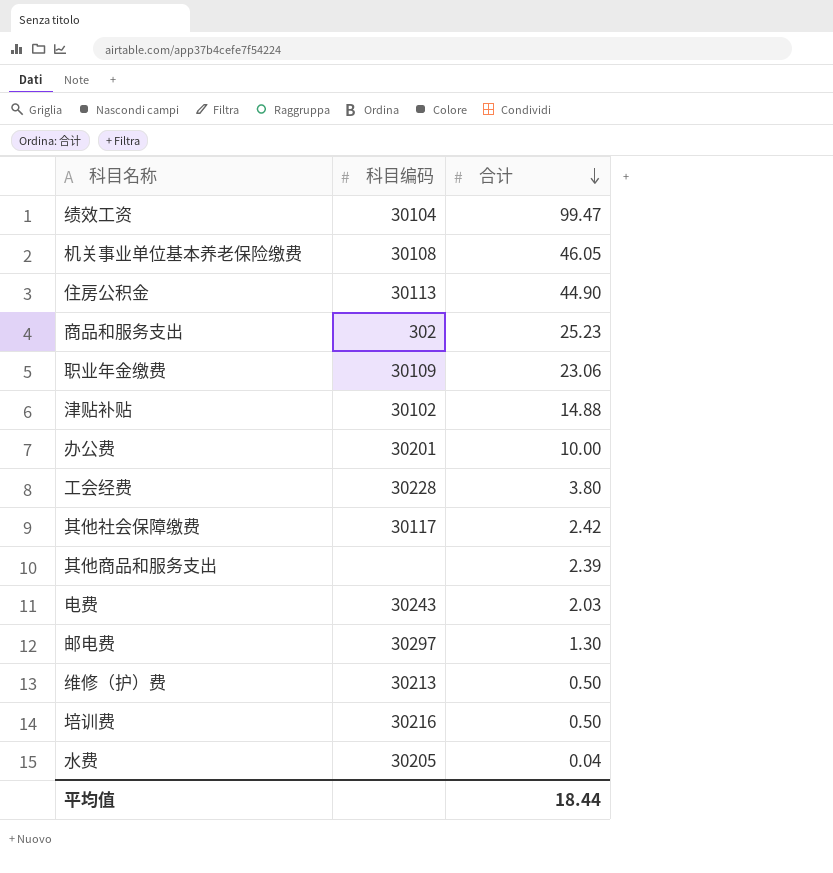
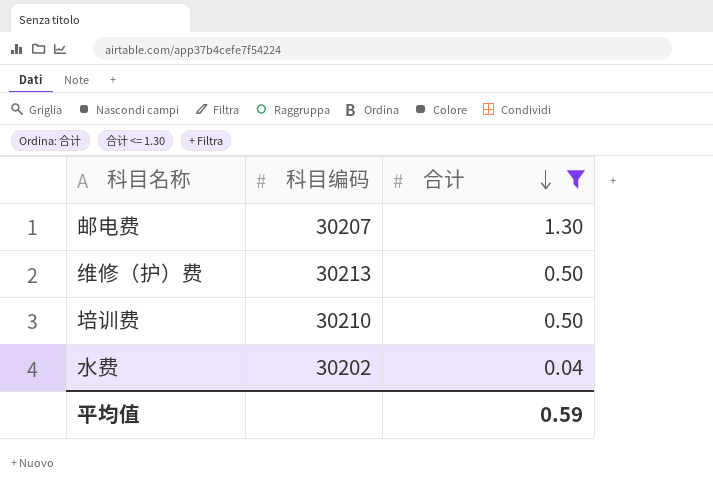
filter: none -> 合计 <= 1.30
邮电费 | 科目编码: 30297 -> 30207
培训费 | 科目编码: 30216 -> 30210
水费 | 科目编码: 30205 -> 30202
平均值 | 合计: 18.44 -> 0.59

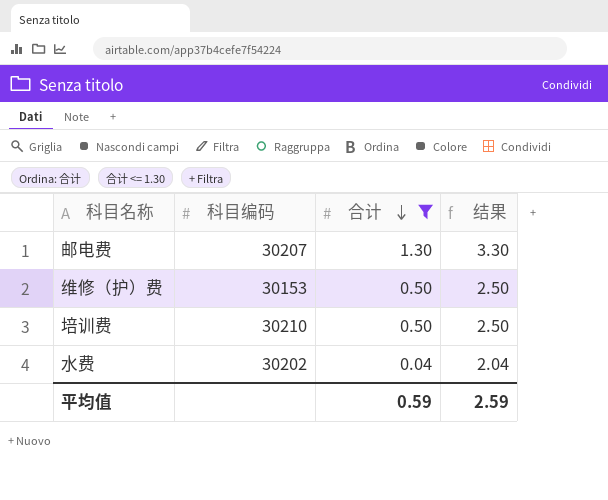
column 结果 | formula: none -> [合计] + 2
维修（护）费 | 科目编码: 30213 -> 30153

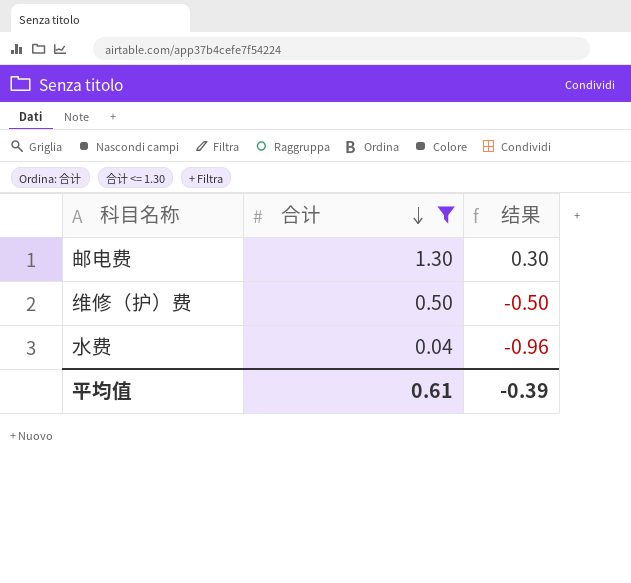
column 科目编码 | position: 2 -> none
column 结果 | formula: [合计] + 2 -> [合计] - 1
row 培训费: 30210 | 0.50 | 2.50 -> none
平均值 | 合计: 0.59 -> 0.61
平均值 | 结果: 2.59 -> -0.39

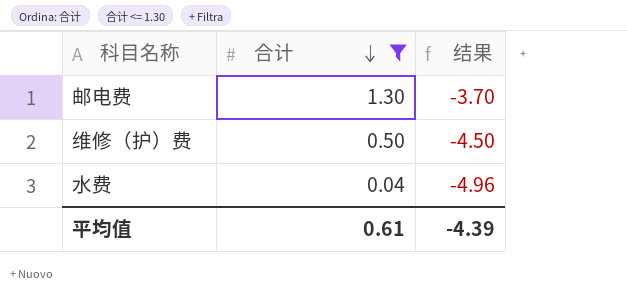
column 结果 | formula: [合计] - 1 -> [合计] - 5
平均值 | 结果: -0.39 -> -4.39

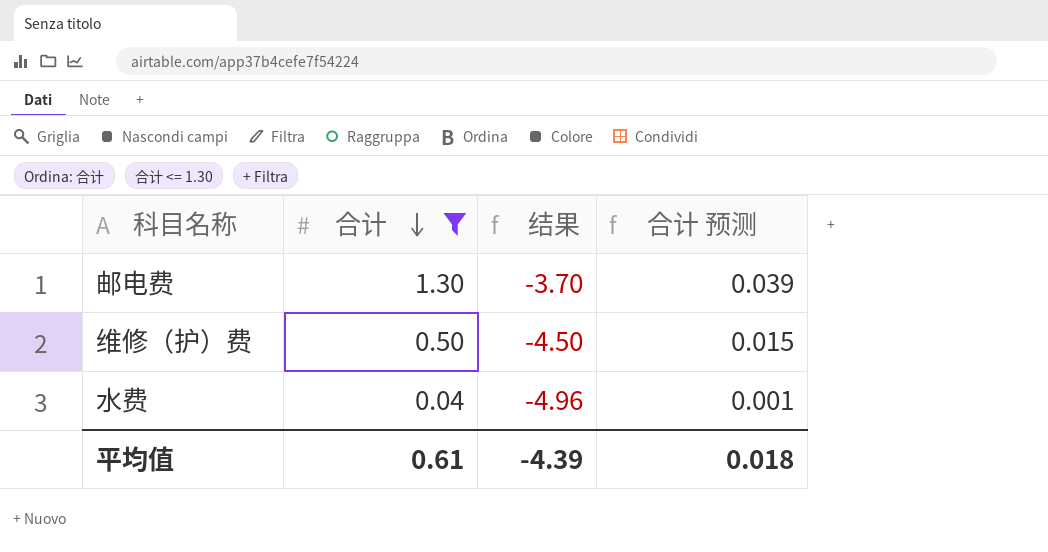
column 合计 预测 | formula: none -> [合计] * 0.03

